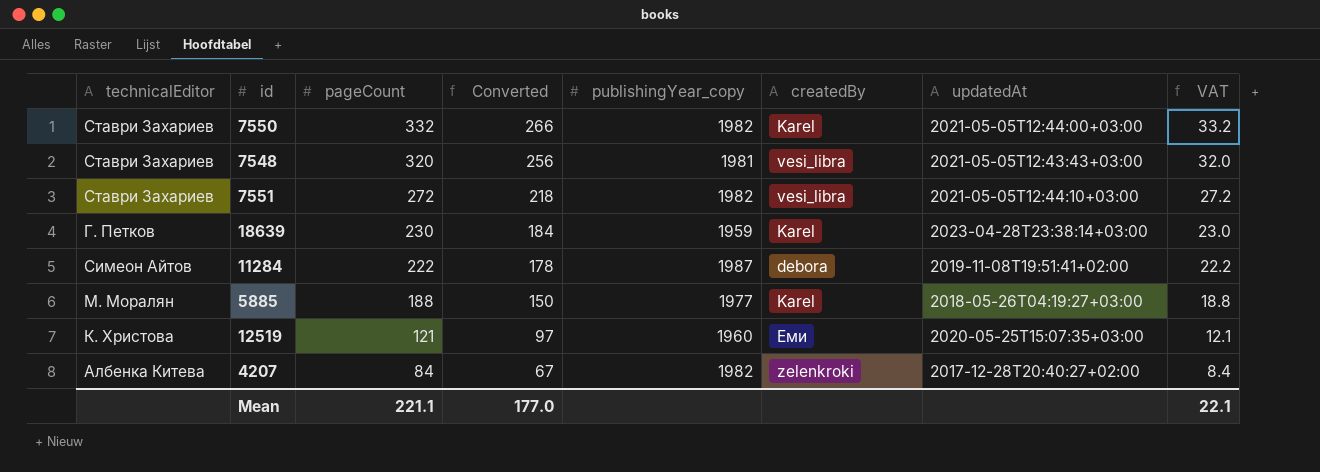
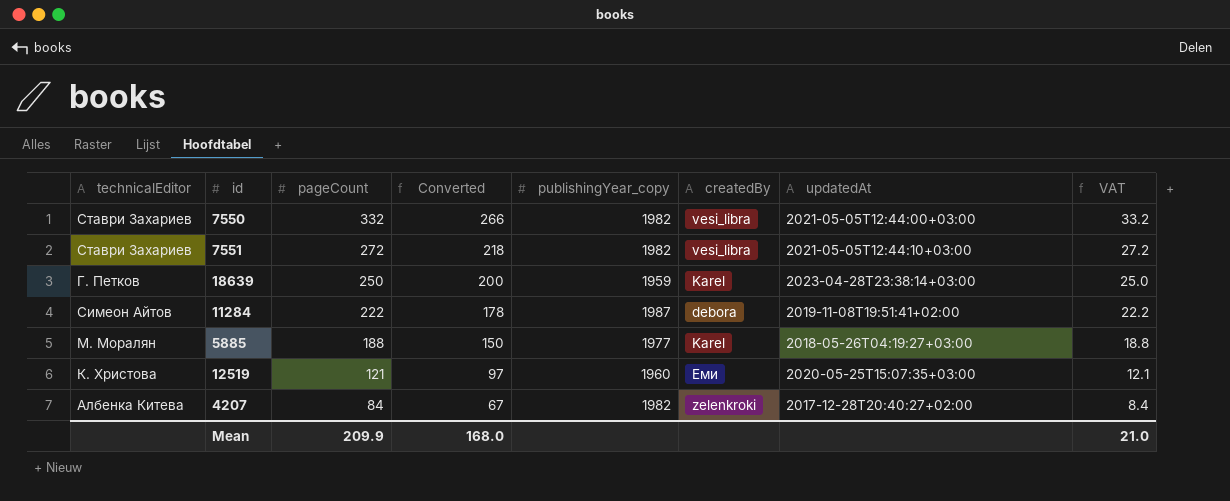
row 7548: Ставри Захариев | 320 | 256 | 1981 | vesi_libra | 2021-05-05T12:43:43+03:00 | 32.0 -> none
7550 | createdBy: Karel -> vesi_libra
18639 | pageCount: 230 -> 250
18639 | Converted: 184 -> 200
18639 | VAT: 23.0 -> 25.0
Mean | pageCount: 221.1 -> 209.9
Mean | Converted: 177.0 -> 168.0
Mean | VAT: 22.1 -> 21.0

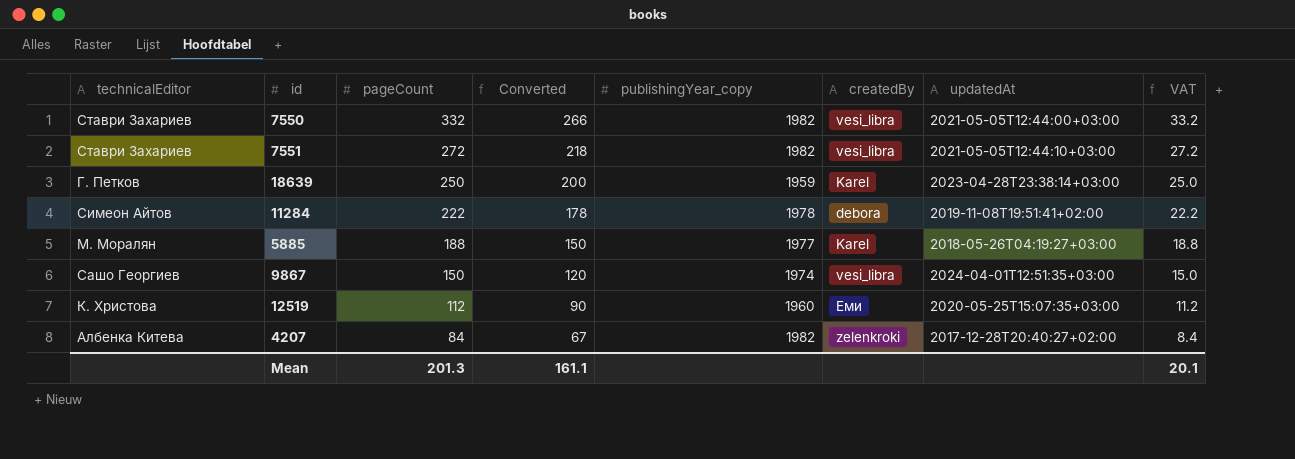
11284 | publishingYear_copy: 1987 -> 1978
row 9867: none -> Сашо Георгиев | 150 | 120 | 1974 | vesi_libra | 2024-04-01T12:51:35+03:00 | 15.0
12519 | pageCount: 121 -> 112
12519 | Converted: 97 -> 90
12519 | VAT: 12.1 -> 11.2
Mean | pageCount: 209.9 -> 201.3
Mean | Converted: 168.0 -> 161.1
Mean | VAT: 21.0 -> 20.1

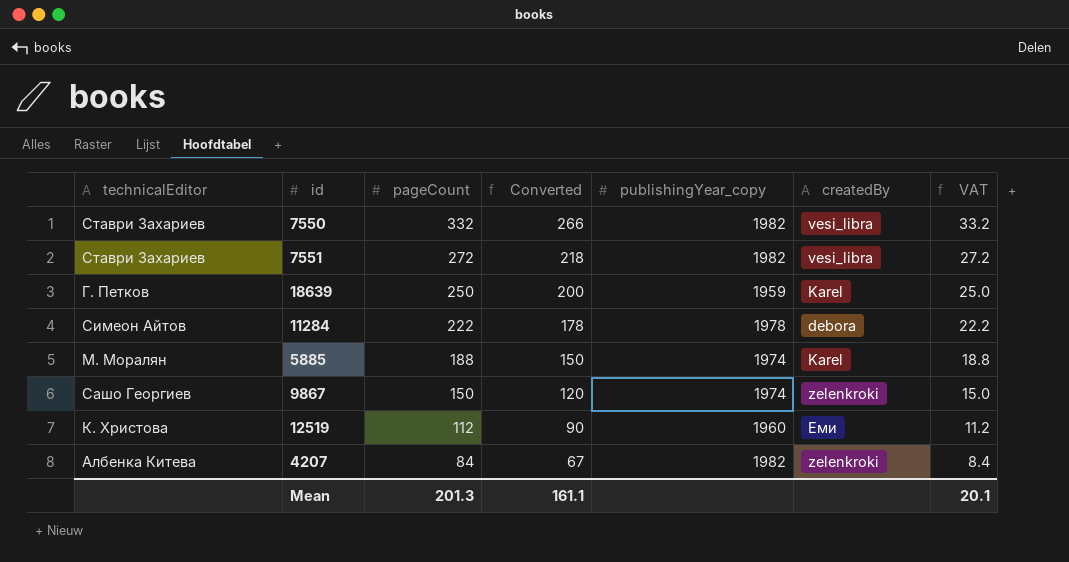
column updatedAt | position: 7 -> none
5885 | publishingYear_copy: 1977 -> 1974
9867 | createdBy: vesi_libra -> zelenkroki

